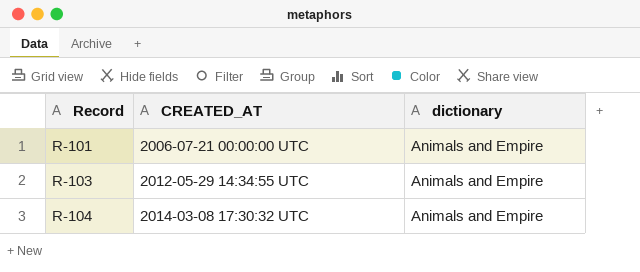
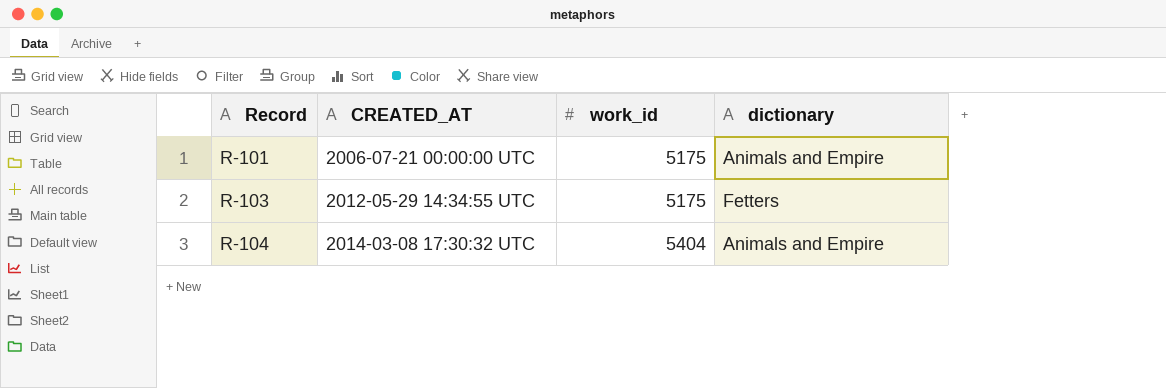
column work_id | position: none -> 3
R-103 | dictionary: Animals and Empire -> Fetters

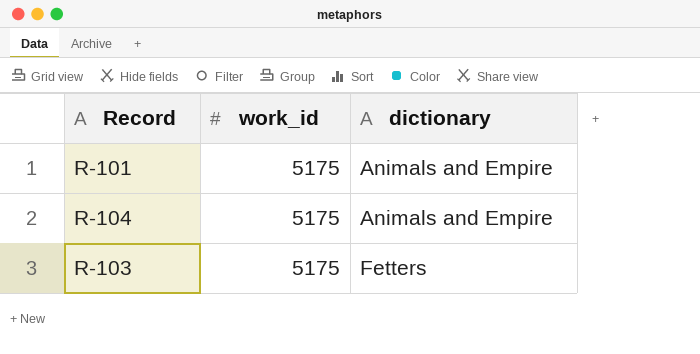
row order: Record ascending -> dictionary ascending
column CREATED_AT | position: 2 -> none
R-104 | work_id: 5404 -> 5175

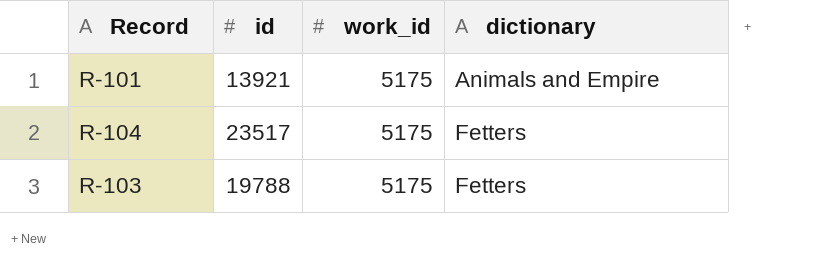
column id | position: none -> 2
R-104 | dictionary: Animals and Empire -> Fetters

